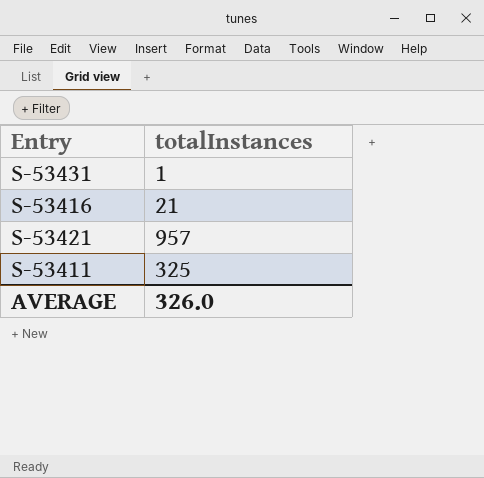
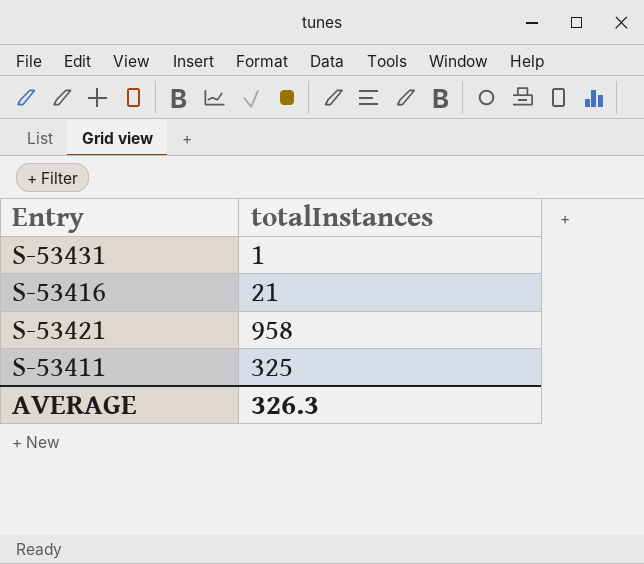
S-53421 | totalInstances: 957 -> 958
AVERAGE | totalInstances: 326.0 -> 326.3

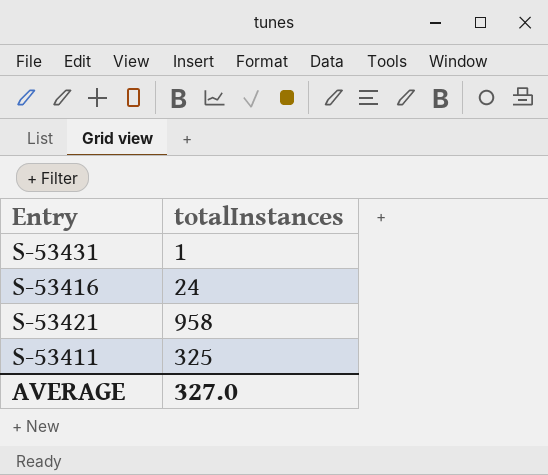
S-53416 | totalInstances: 21 -> 24
AVERAGE | totalInstances: 326.3 -> 327.0

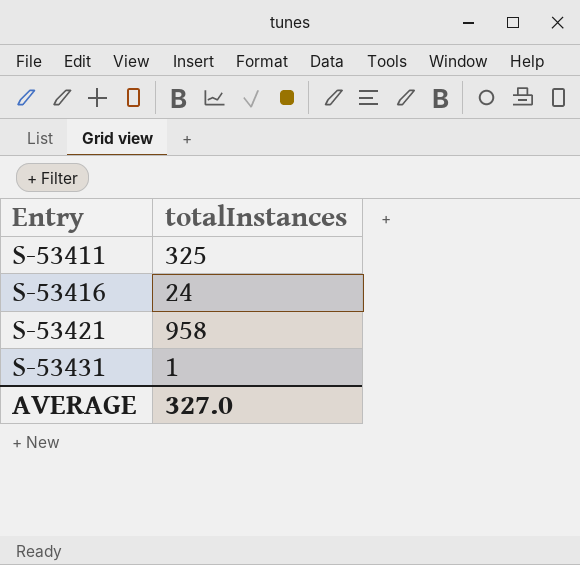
row order: none -> Entry ascending

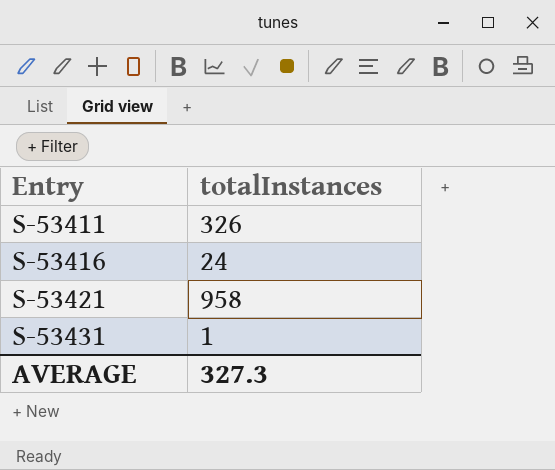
S-53411 | totalInstances: 325 -> 326
AVERAGE | totalInstances: 327.0 -> 327.3

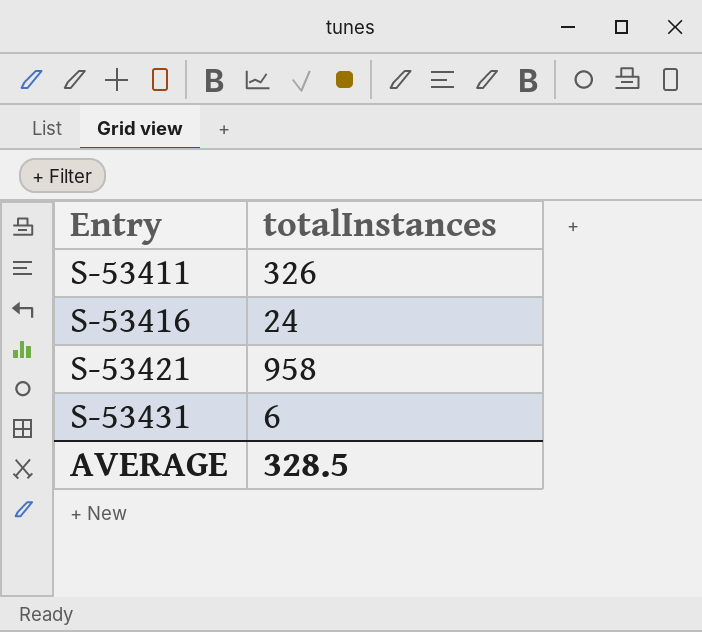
S-53431 | totalInstances: 1 -> 6
AVERAGE | totalInstances: 327.3 -> 328.5

